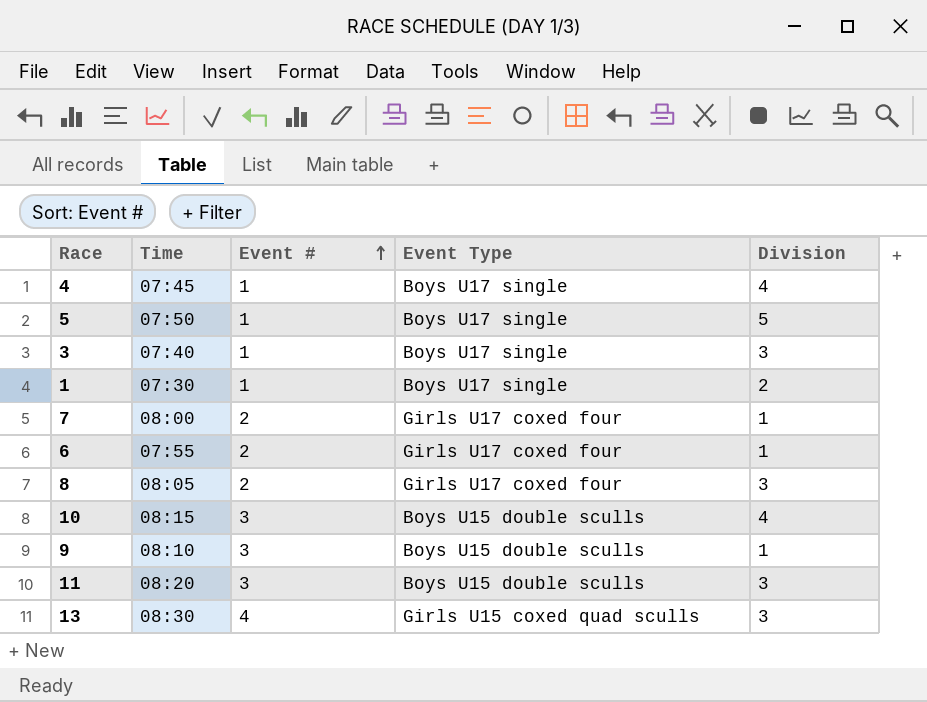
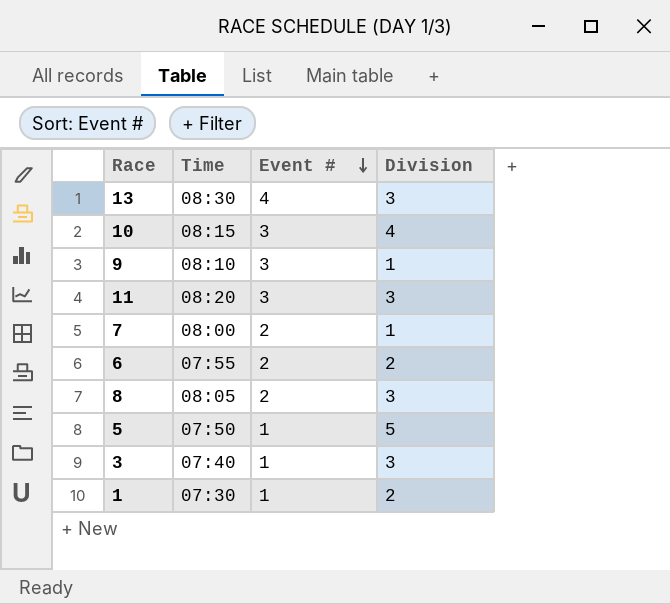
row order: Event # ascending -> Event # descending
column Event Type | position: 4 -> none
row 4: 07:45 | 1 | Boys U17 single | 4 -> none
6 | Division: 1 -> 2

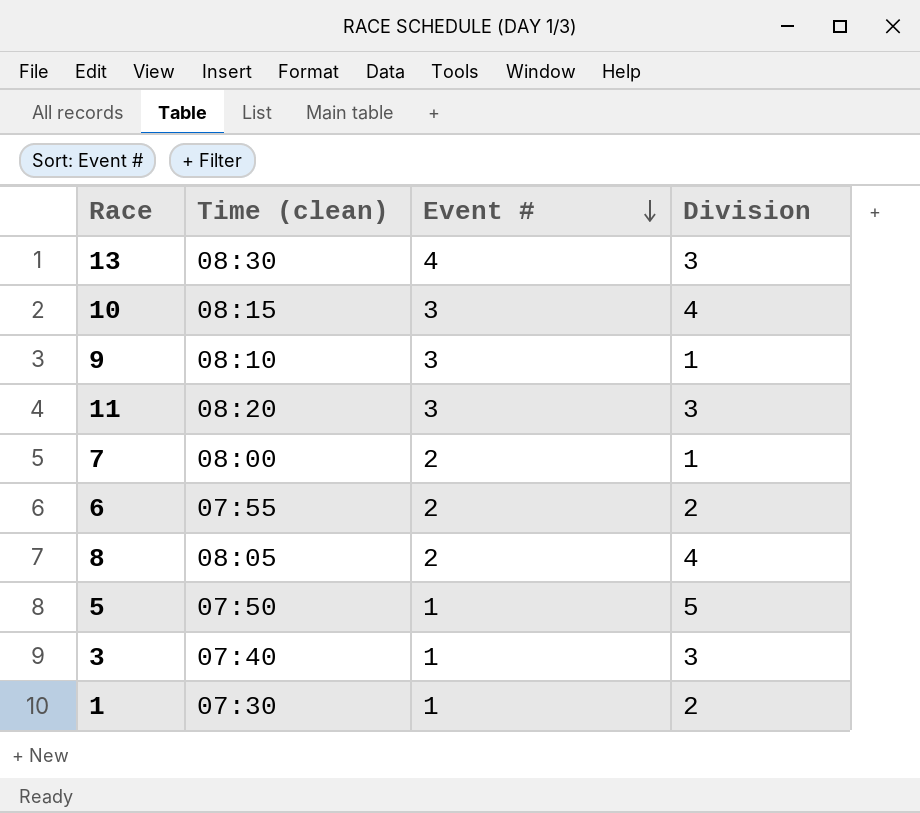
column name: Time -> Time (clean)
8 | Division: 3 -> 4

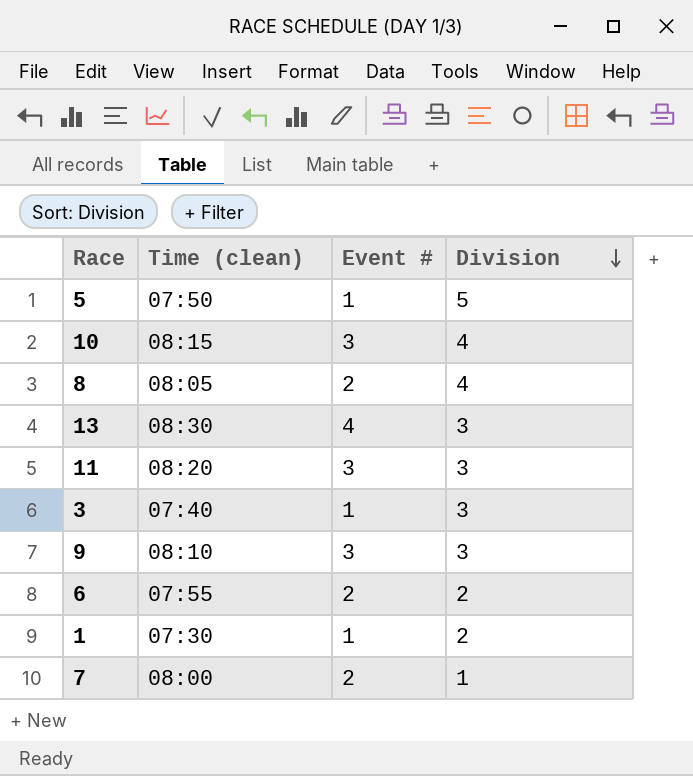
row order: Event # descending -> Division descending
9 | Division: 1 -> 3

